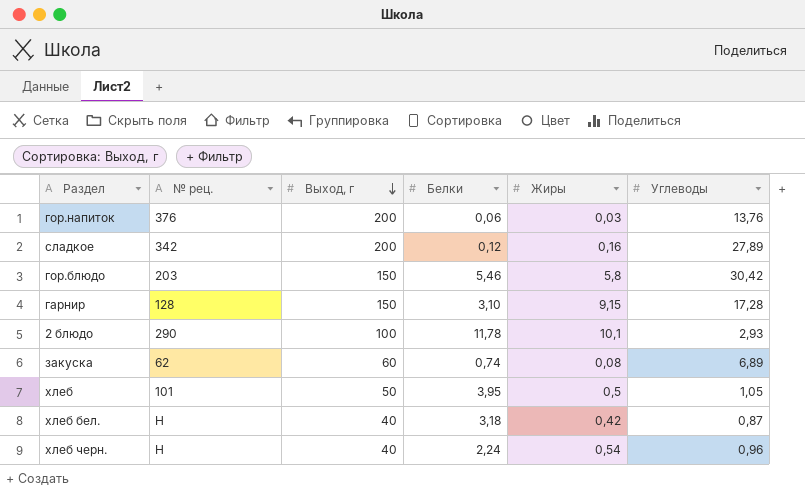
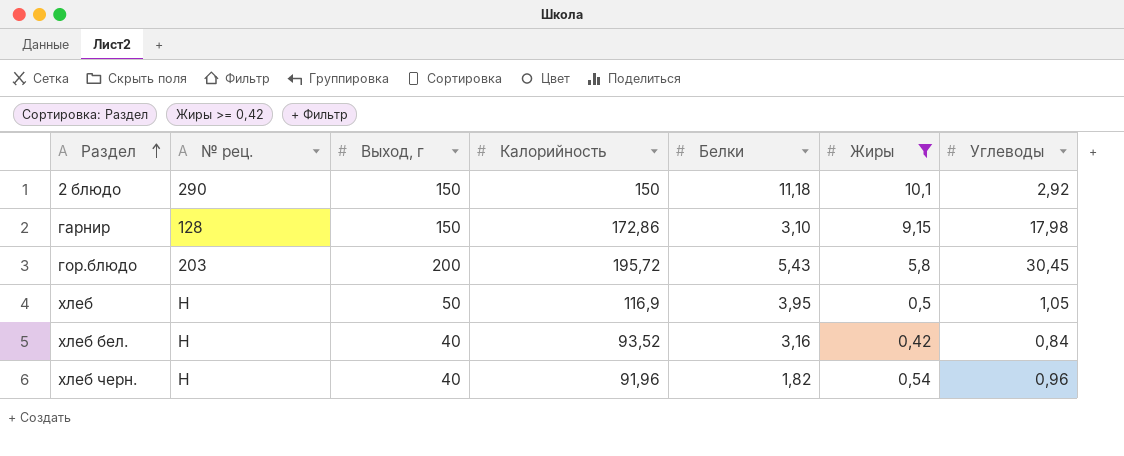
filter: none -> Жиры >= 0,42
row order: Выход, г descending -> Раздел ascending
column Калорийность | position: none -> 4
2 блюдо | Выход, г: 100 -> 150
2 блюдо | Белки: 11,78 -> 11,18
2 блюдо | Углеводы: 2,93 -> 2,92
гарнир | Углеводы: 17,28 -> 17,98
гор.блюдо | Выход, г: 150 -> 200
гор.блюдо | Белки: 5,46 -> 5,43
гор.блюдо | Углеводы: 30,42 -> 30,45
хлеб | № рец.: 101 -> Н
хлеб бел. | Белки: 3,18 -> 3,16
хлеб бел. | Углеводы: 0,87 -> 0,84
хлеб черн. | Белки: 2,24 -> 1,82

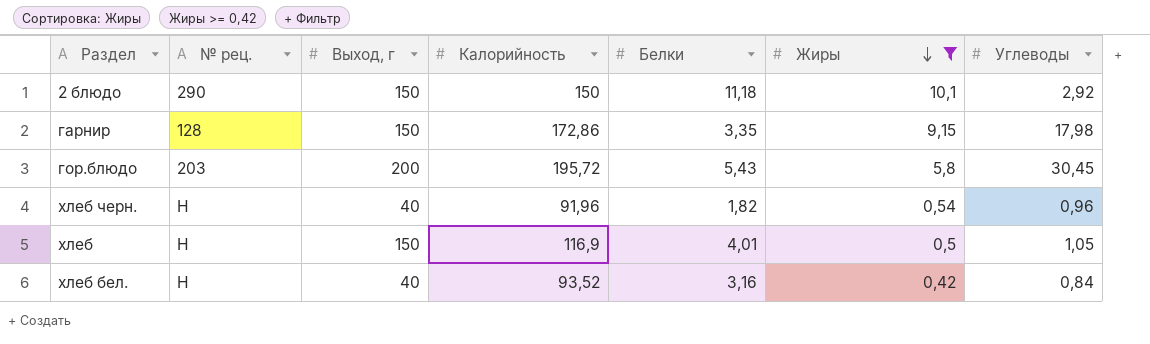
row order: Раздел ascending -> Жиры descending
гарнир | Белки: 3,10 -> 3,35
хлеб | Выход, г: 50 -> 150
хлеб | Белки: 3,95 -> 4,01

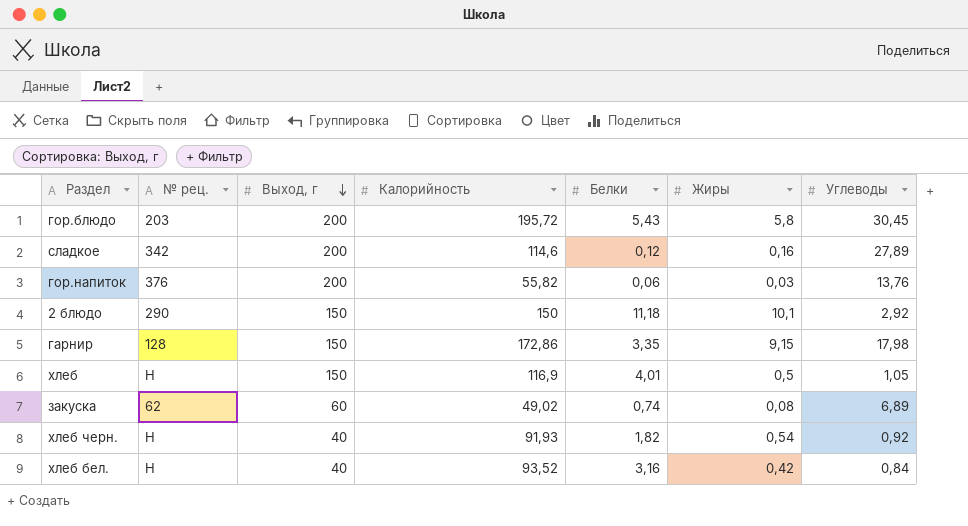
filter: Жиры >= 0,42 -> none
row order: Жиры descending -> Выход, г descending
хлеб черн. | Калорийность: 91,96 -> 91,93
хлеб черн. | Углеводы: 0,96 -> 0,92

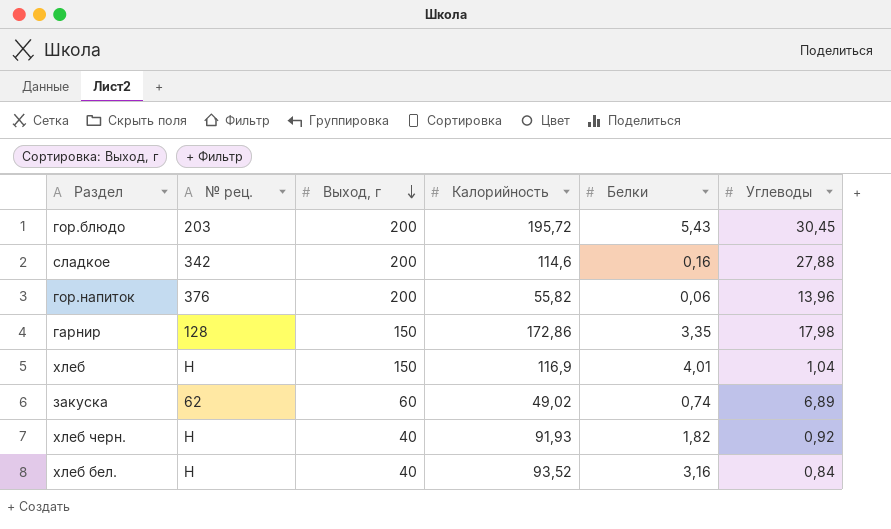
column Жиры | position: 6 -> none
row 2 блюдо: 290 | 150 | 150 | 11,18 | 10,1 | 2,92 -> none
сладкое | Белки: 0,12 -> 0,16
сладкое | Углеводы: 27,89 -> 27,88
гор.напиток | Углеводы: 13,76 -> 13,96
хлеб | Углеводы: 1,05 -> 1,04

